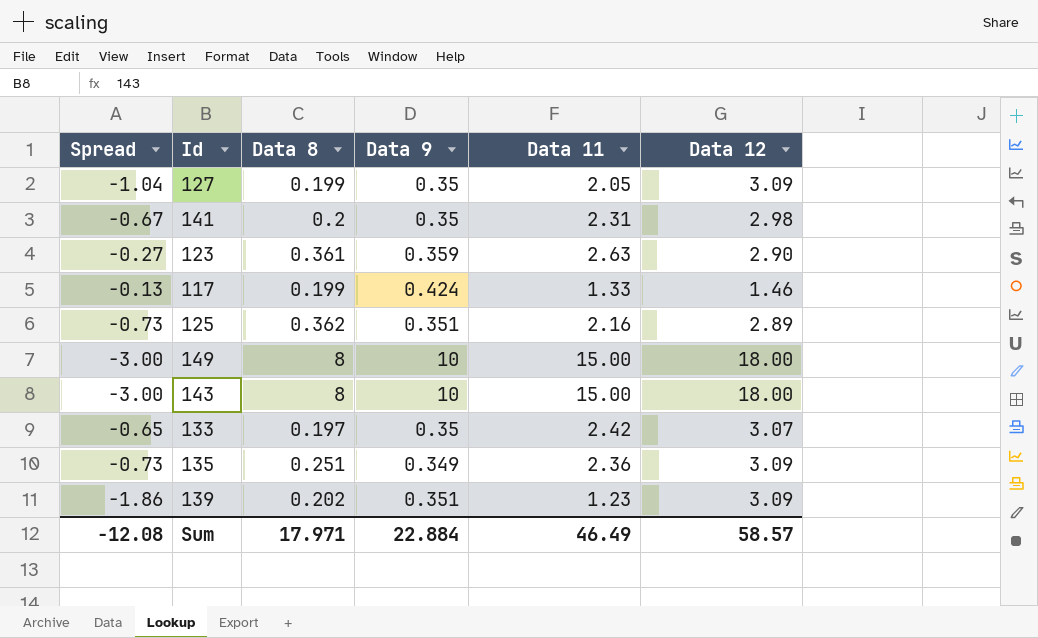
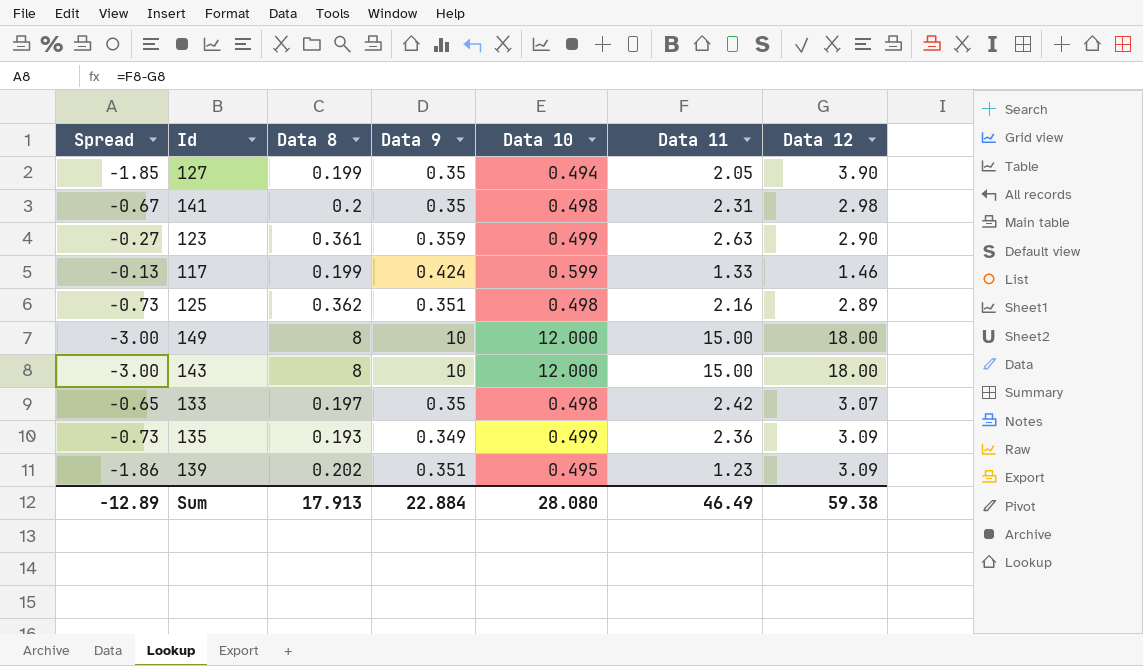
column Data 10 | position: none -> 5
127 | Spread: -1.04 -> -1.85
127 | Data 12: 3.09 -> 3.90
135 | Data 8: 0.251 -> 0.193
Sum | Spread: -12.08 -> -12.89
Sum | Data 8: 17.971 -> 17.913
Sum | Data 12: 58.57 -> 59.38

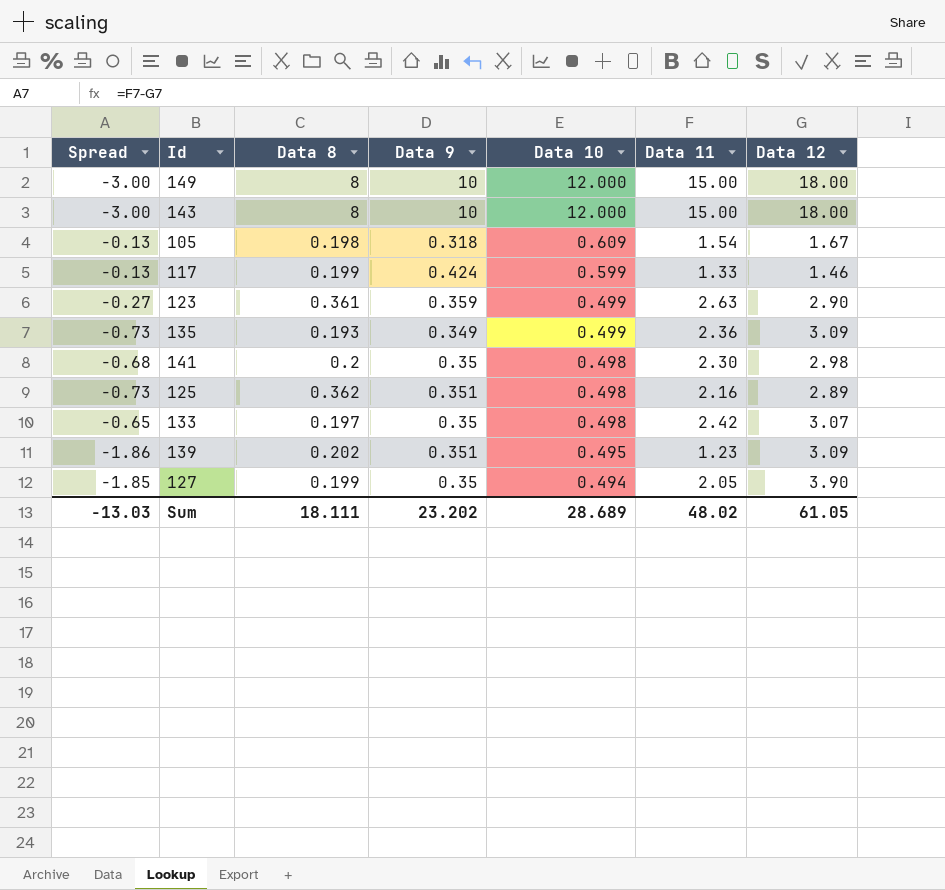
row order: none -> Data 10 descending
row 105: none -> -0.13 | 0.198 | 0.318 | 0.609 | 1.54 | 1.67
141 | Spread: -0.67 -> -0.68
141 | Data 11: 2.31 -> 2.30
Sum | Spread: -12.89 -> -13.03
Sum | Data 8: 17.913 -> 18.111
Sum | Data 9: 22.884 -> 23.202
Sum | Data 10: 28.080 -> 28.689
Sum | Data 11: 46.49 -> 48.02
Sum | Data 12: 59.38 -> 61.05

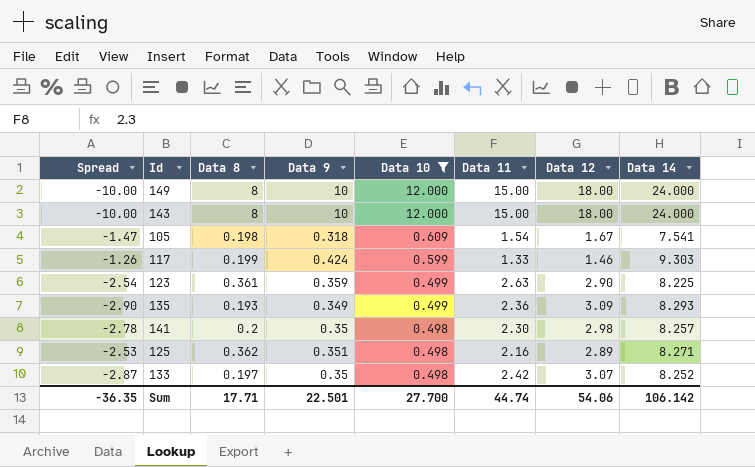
filter: none -> Data 10 >= 0.498
column Spread | formula: [Data 11] - [Data 12] -> [Data 8] - [Data 12]
column Data 14 | position: none -> 8
Sum | Spread: -13.03 -> -36.35
Sum | Data 8: 18.111 -> 17.71
Sum | Data 9: 23.202 -> 22.501
Sum | Data 10: 28.689 -> 27.700
Sum | Data 11: 48.02 -> 44.74
Sum | Data 12: 61.05 -> 54.06

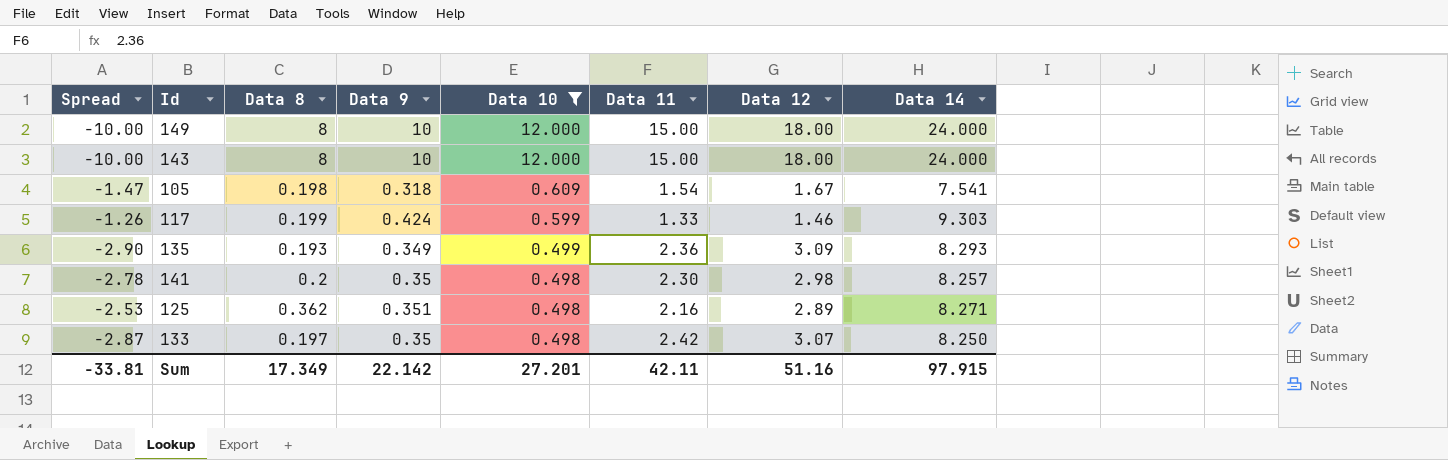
row 123: -2.54 | 0.361 | 0.359 | 0.499 | 2.63 | 2.90 | 8.225 -> none
133 | Data 14: 8.252 -> 8.250
Sum | Spread: -36.35 -> -33.81
Sum | Data 8: 17.71 -> 17.349
Sum | Data 9: 22.501 -> 22.142
Sum | Data 10: 27.700 -> 27.201
Sum | Data 11: 44.74 -> 42.11
Sum | Data 12: 54.06 -> 51.16
Sum | Data 14: 106.142 -> 97.915

